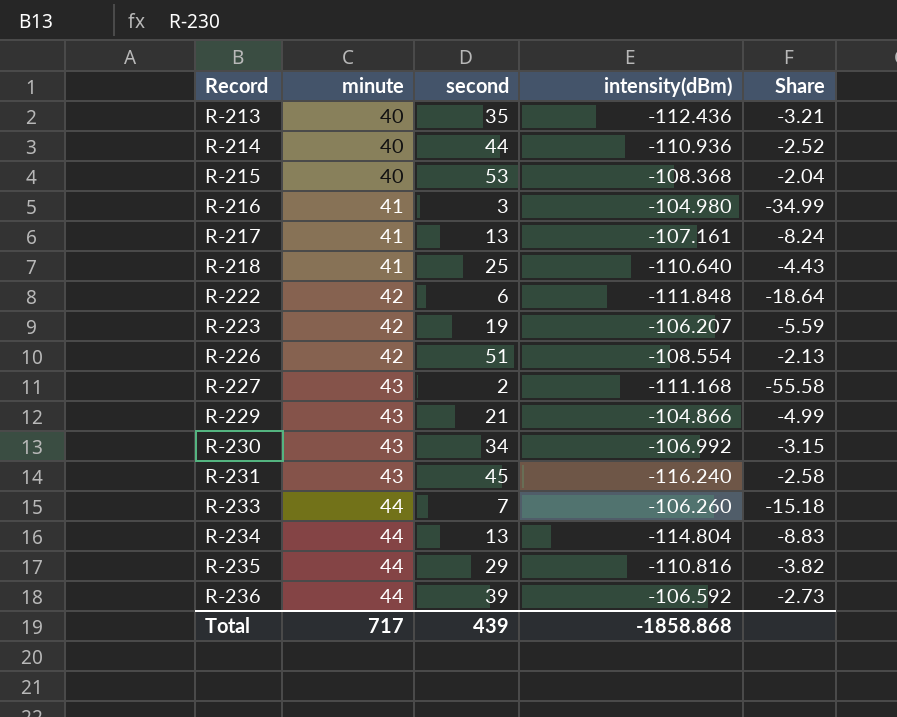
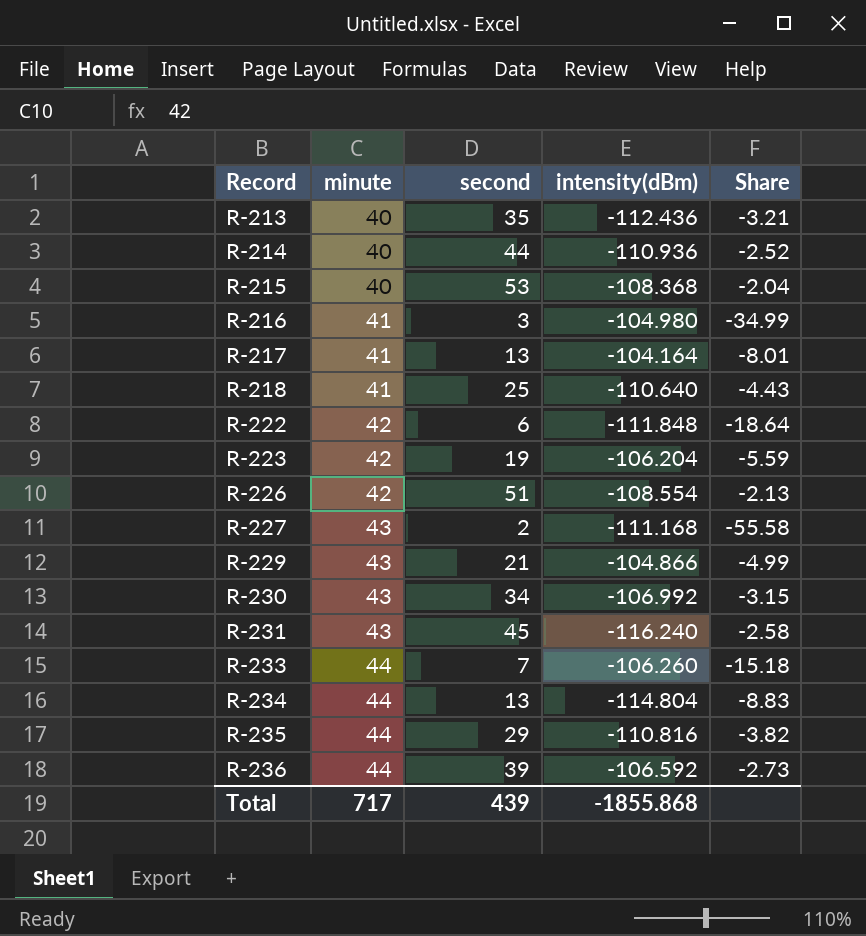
R-217 | intensity(dBm): -107.161 -> -104.164
R-217 | Share: -8.24 -> -8.01
R-223 | intensity(dBm): -106.207 -> -106.204
Total | intensity(dBm): -1858.868 -> -1855.868

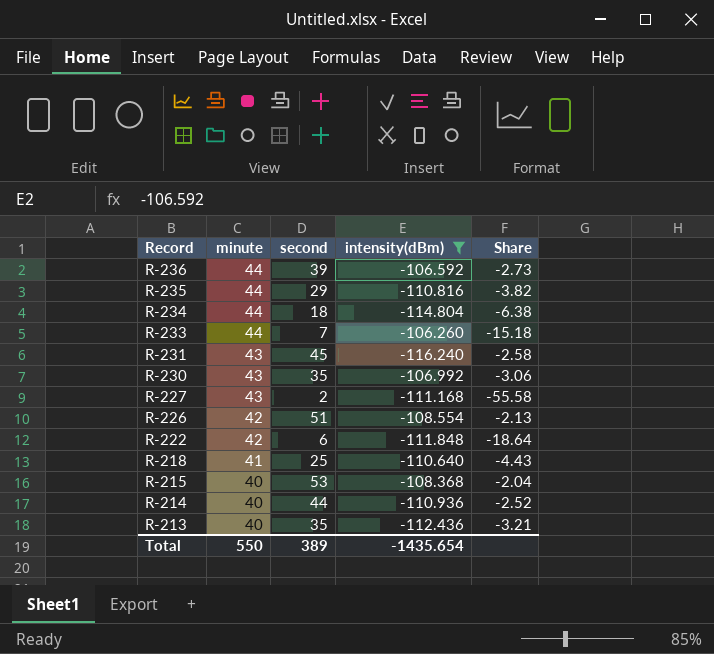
filter: none -> intensity(dBm) <= -106.260
row order: Record ascending -> Record descending
R-234 | second: 13 -> 18
R-234 | Share: -8.83 -> -6.38
R-230 | second: 34 -> 35
R-230 | Share: -3.15 -> -3.06
Total | minute: 717 -> 550
Total | second: 439 -> 389
Total | intensity(dBm): -1855.868 -> -1435.654

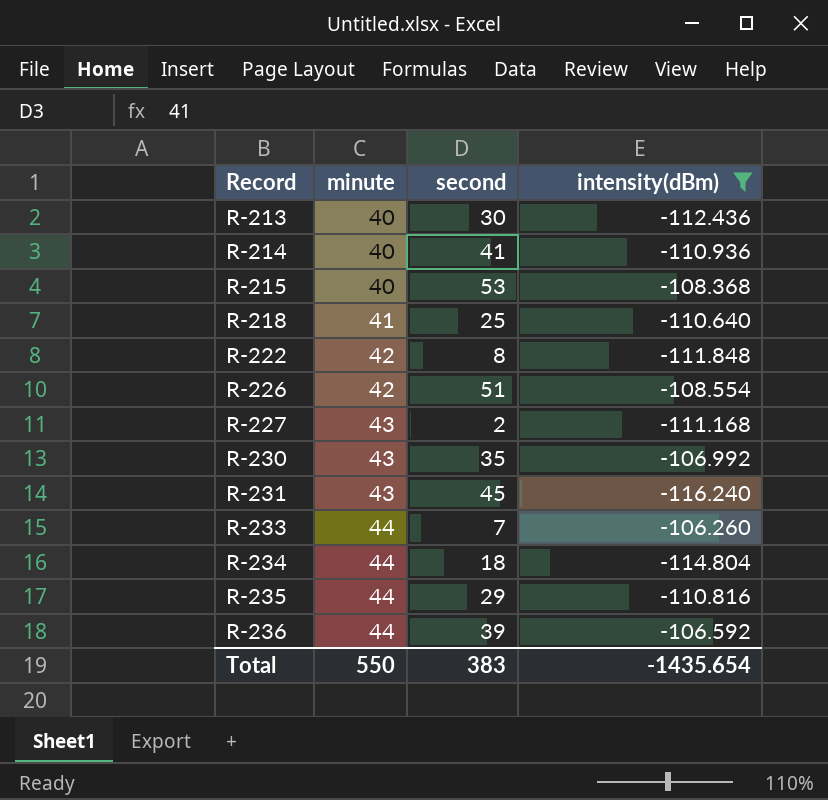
row order: Record descending -> Record ascending
column Share | formula: [intensity(dBm)] / [second] -> none
R-213 | second: 35 -> 30
R-214 | second: 44 -> 41
R-222 | second: 6 -> 8
Total | second: 389 -> 383

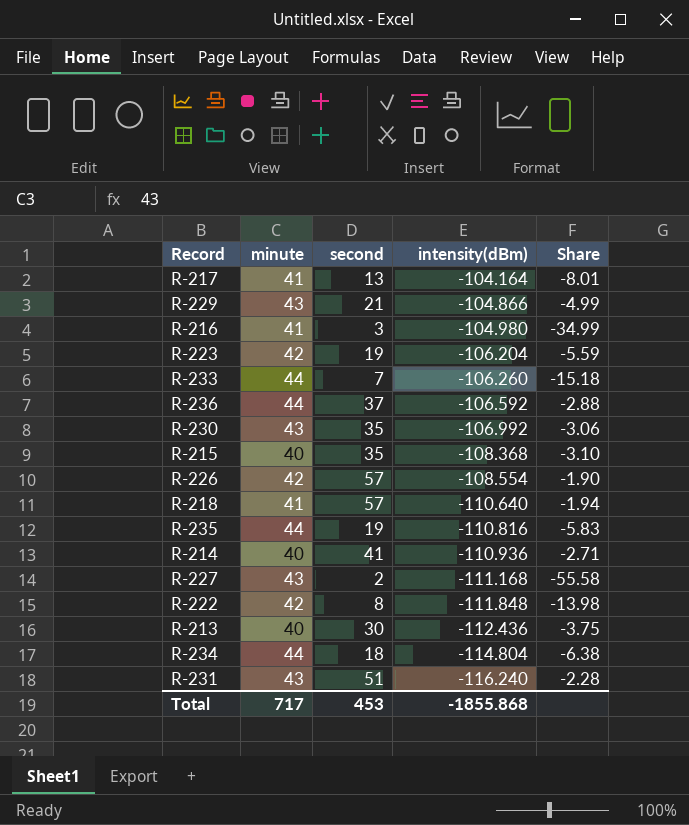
filter: intensity(dBm) <= -106.260 -> none
row order: Record ascending -> intensity(dBm) descending
column Share | formula: none -> [intensity(dBm)] / [second]
R-236 | second: 39 -> 37
R-215 | second: 53 -> 35
R-226 | second: 51 -> 57
R-218 | second: 25 -> 57
R-235 | second: 29 -> 19
R-231 | second: 45 -> 51
Total | minute: 550 -> 717
Total | second: 383 -> 453
Total | intensity(dBm): -1435.654 -> -1855.868

